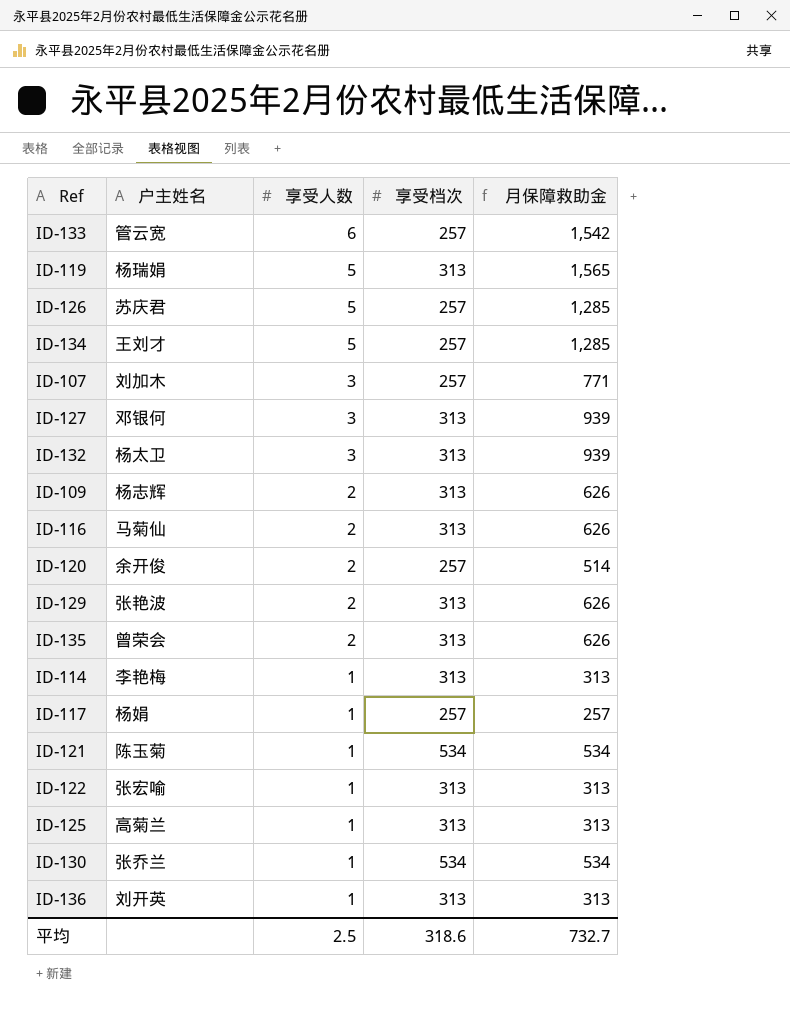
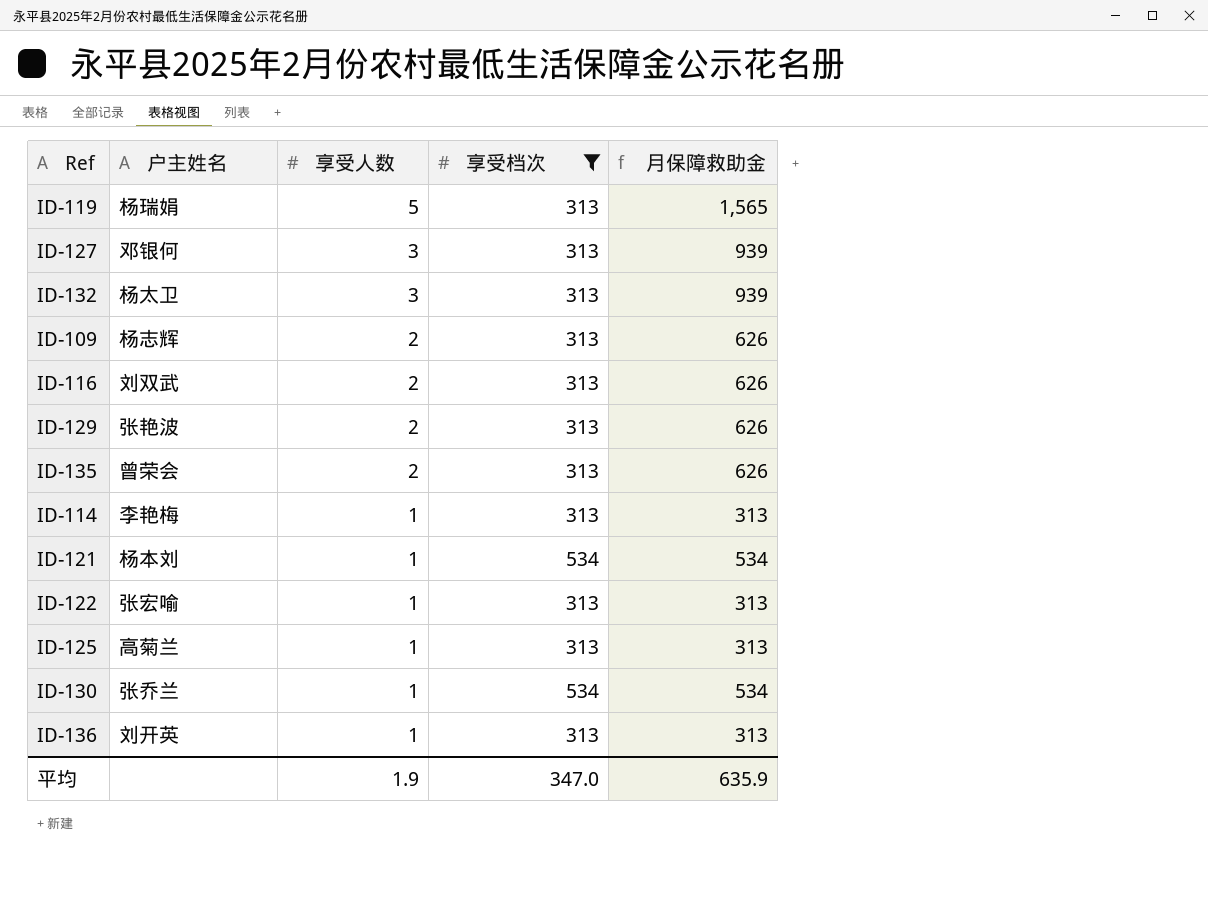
filter: none -> 享受档次 != 257
ID-116 | 户主姓名: 马菊仙 -> 刘双武
ID-121 | 户主姓名: 陈玉菊 -> 杨本刘
平均 | 享受人数: 2.5 -> 1.9
平均 | 享受档次: 318.6 -> 347.0
平均 | 月保障救助金: 732.7 -> 635.9

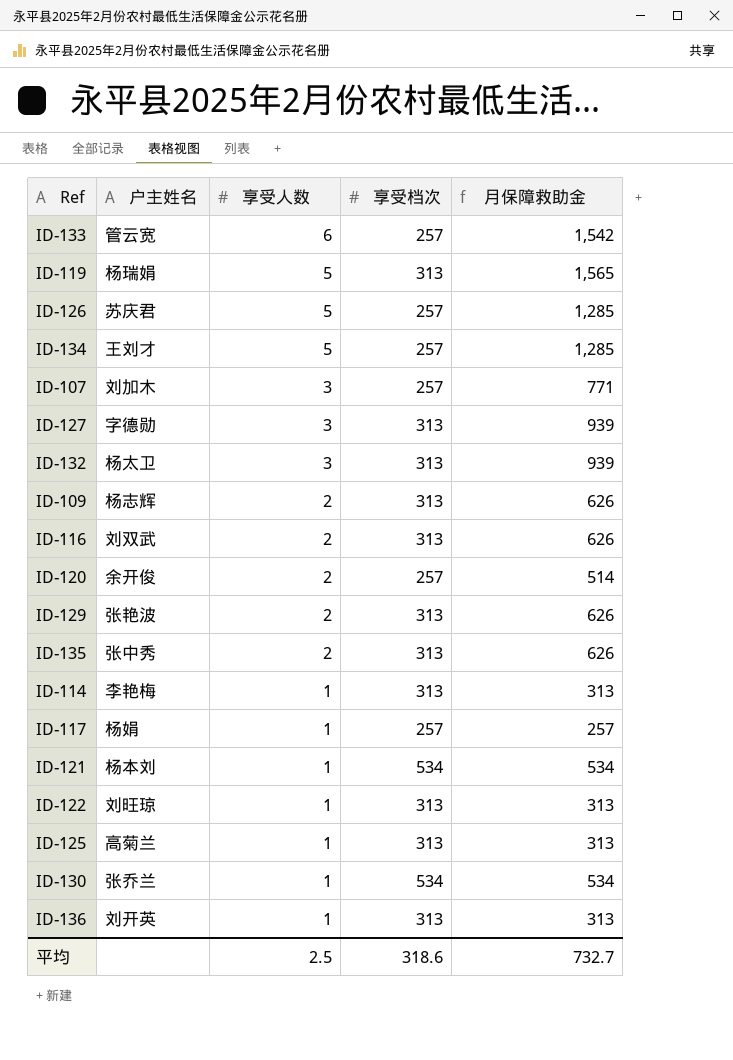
filter: 享受档次 != 257 -> none
ID-127 | 户主姓名: 邓银何 -> 字德勋
ID-135 | 户主姓名: 曾荣会 -> 张中秀
ID-122 | 户主姓名: 张宏喻 -> 刘旺琼
平均 | 享受人数: 1.9 -> 2.5
平均 | 享受档次: 347.0 -> 318.6
平均 | 月保障救助金: 635.9 -> 732.7

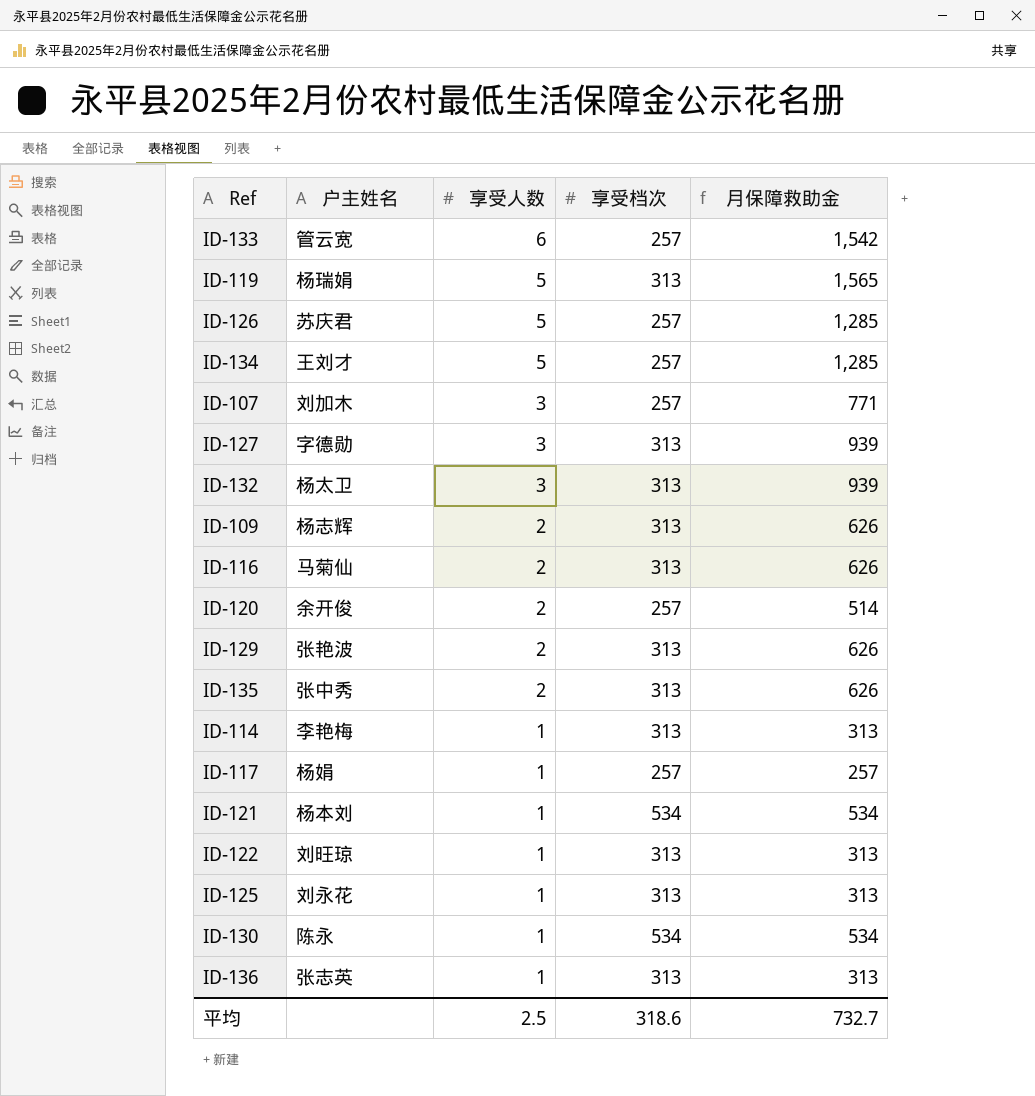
ID-116 | 户主姓名: 刘双武 -> 马菊仙
ID-125 | 户主姓名: 高菊兰 -> 刘永花
ID-130 | 户主姓名: 张乔兰 -> 陈永
ID-136 | 户主姓名: 刘开英 -> 张志英

